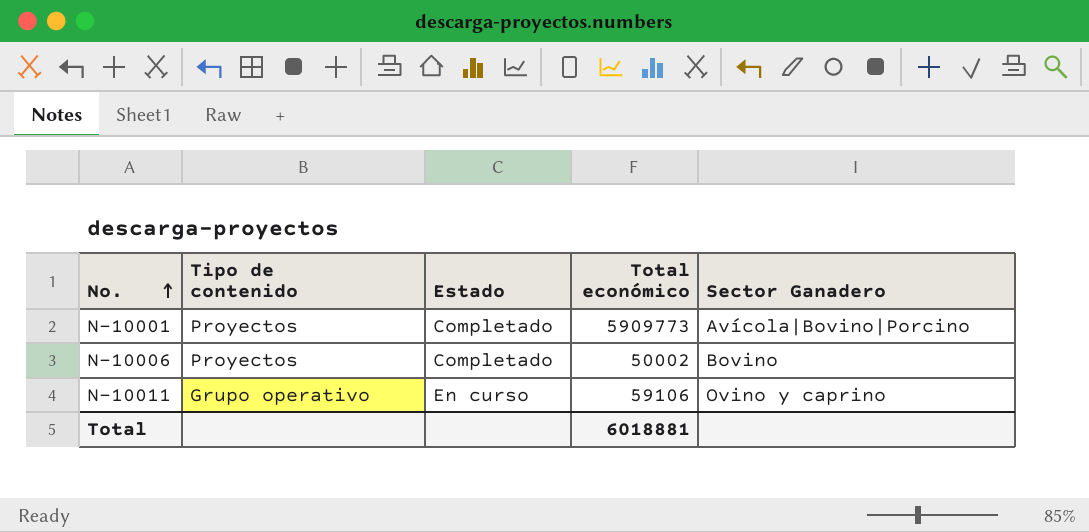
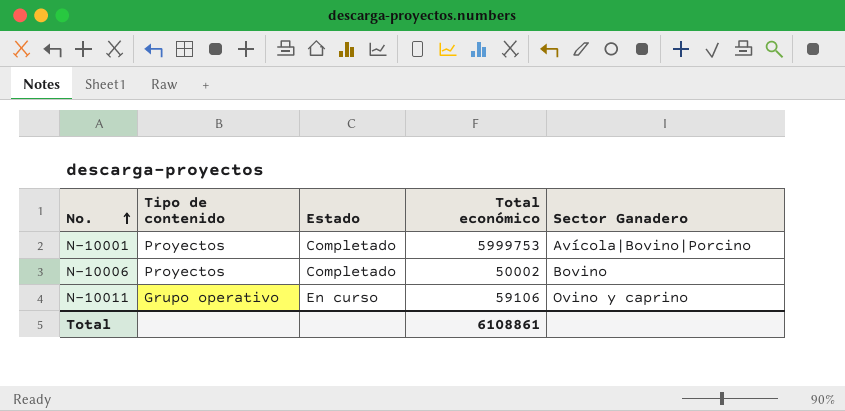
N-10001 | Total económico: 5909773 -> 5999753
Total | Total económico: 6018881 -> 6108861

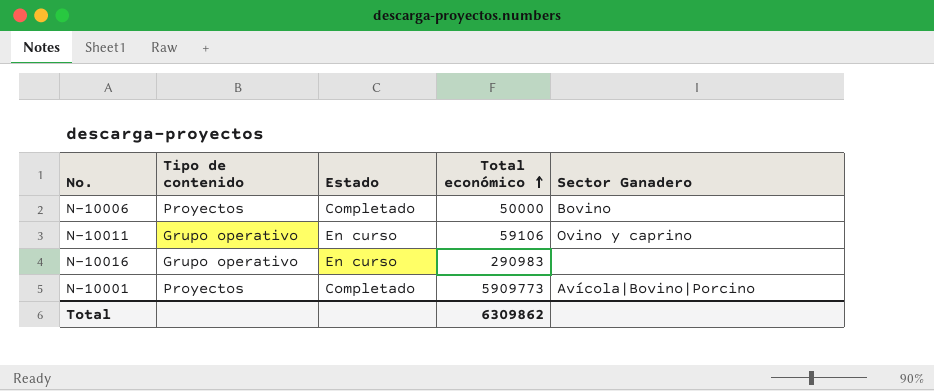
row order: No. ascending -> Total económico ascending
N-10006 | Total económico: 50002 -> 50000
row N-10016: none -> Grupo operativo | En curso | 290983 | none
N-10001 | Total económico: 5999753 -> 5909773
Total | Total económico: 6108861 -> 6309862

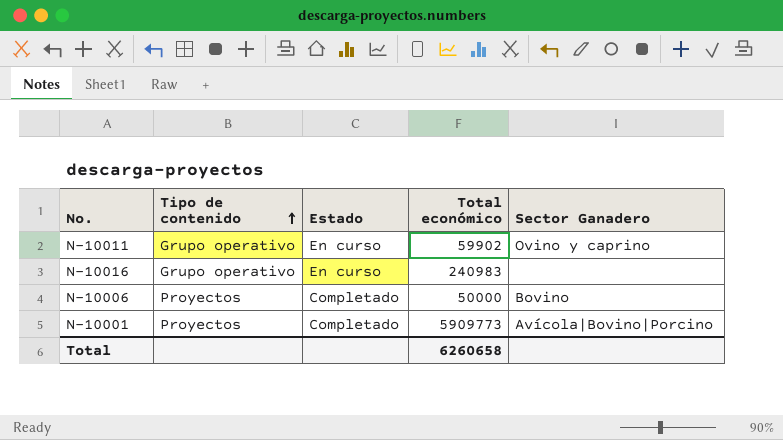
row order: Total económico ascending -> Tipo de contenido ascending
N-10011 | Total económico: 59106 -> 59902
N-10016 | Total económico: 290983 -> 240983
Total | Total económico: 6309862 -> 6260658

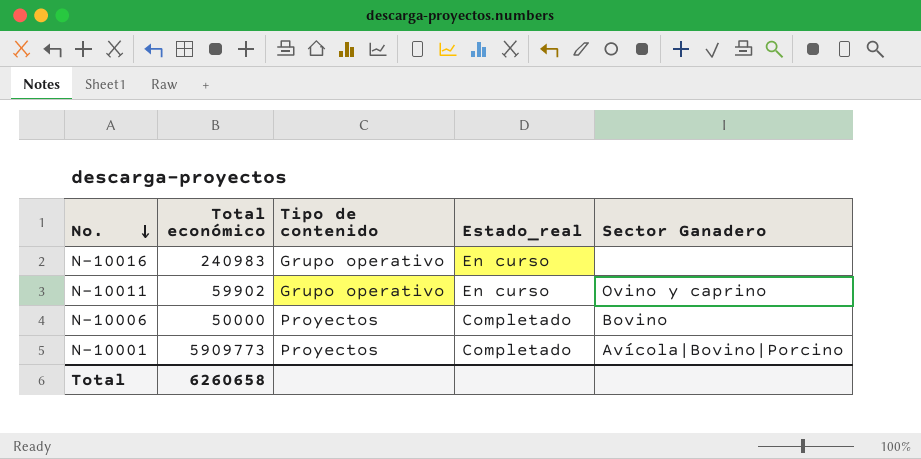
row order: Tipo de contenido ascending -> No. descending
column Total económico | position: 4 -> 2
column name: Estado -> Estado_real

